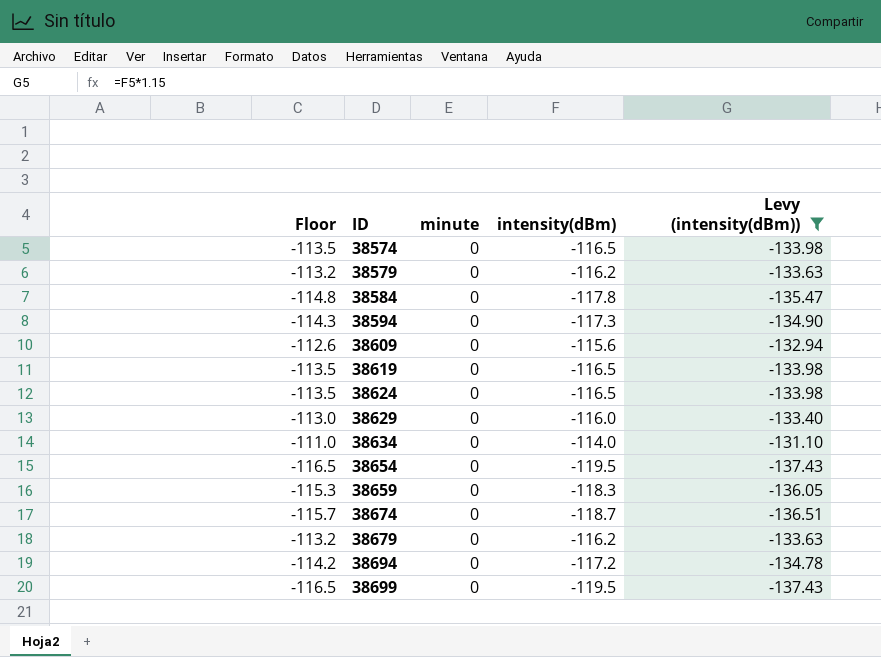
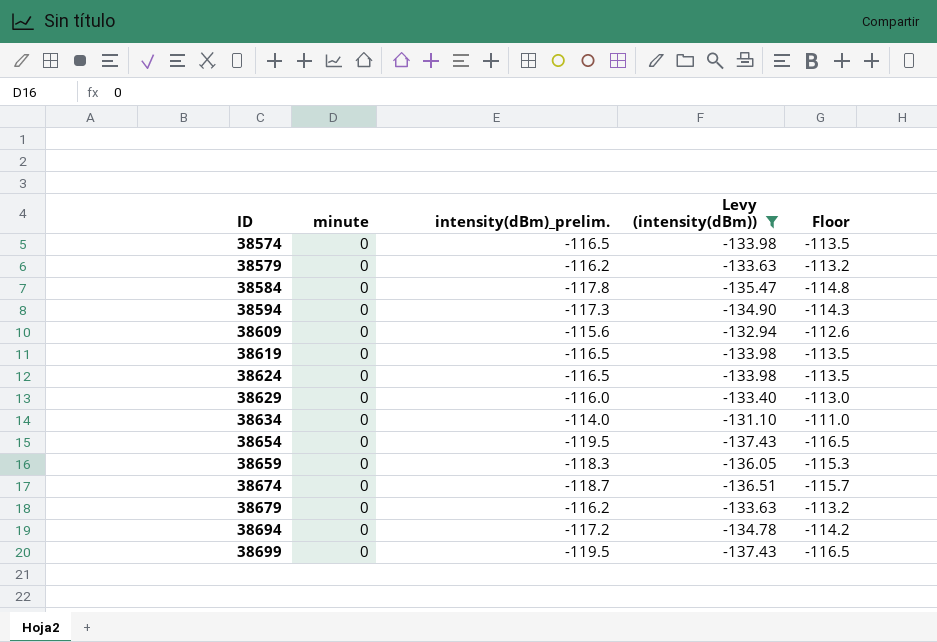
column name: intensity(dBm) -> intensity(dBm)_prelim.
column Floor | position: 1 -> 5

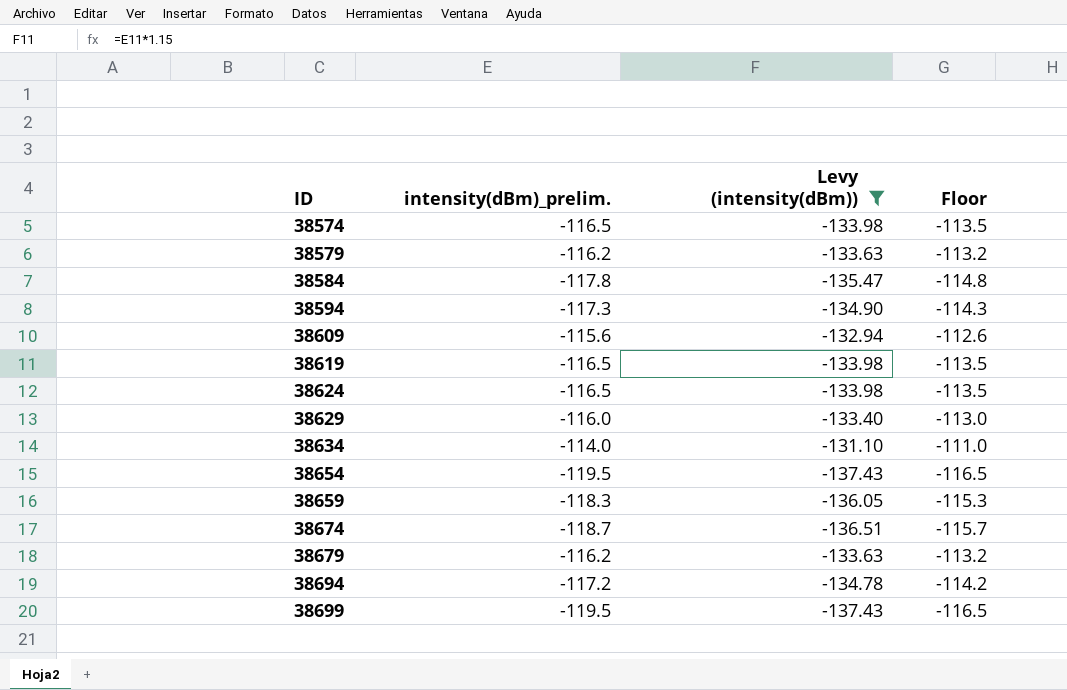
column minute | position: 2 -> none

